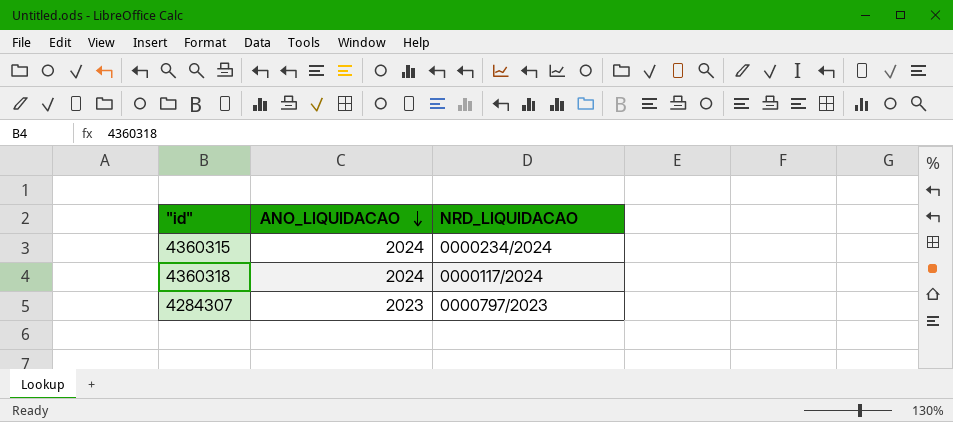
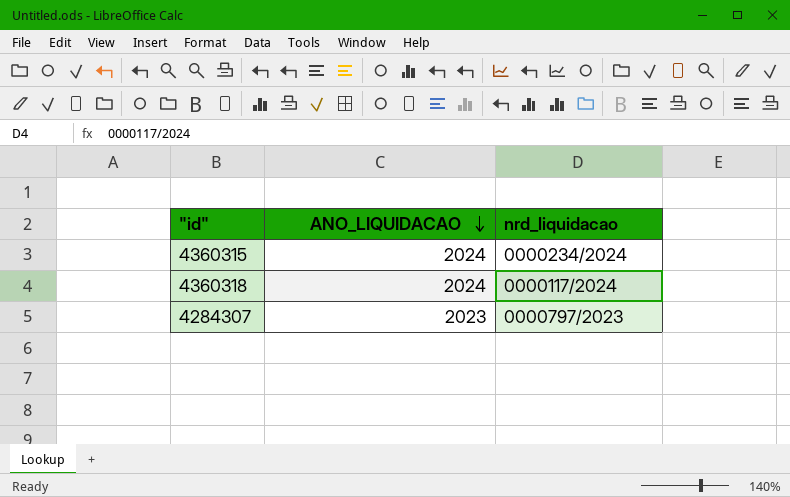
column name: NRD_LIQUIDACAO -> nrd_liquidacao

